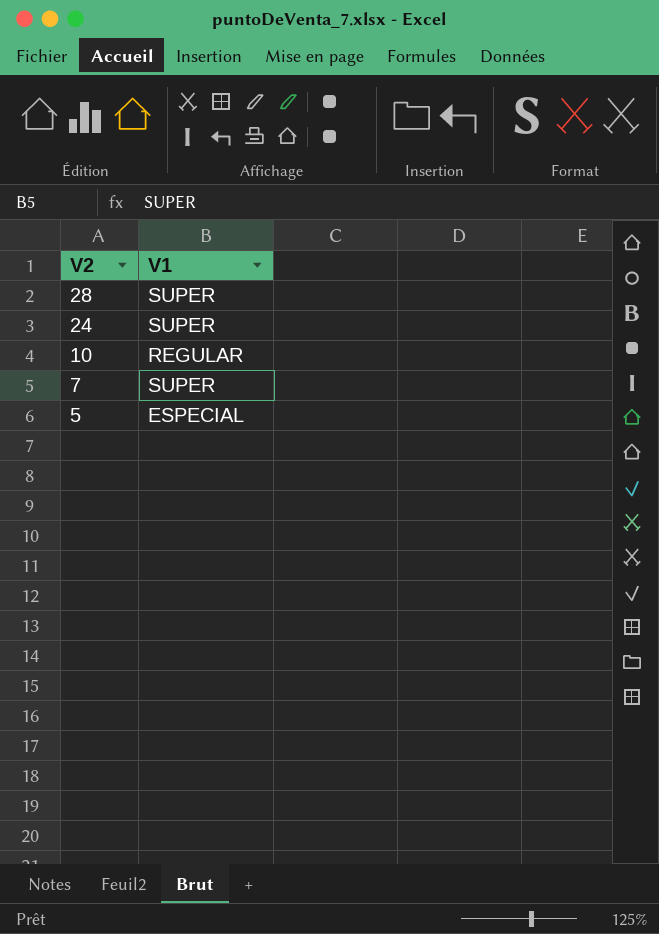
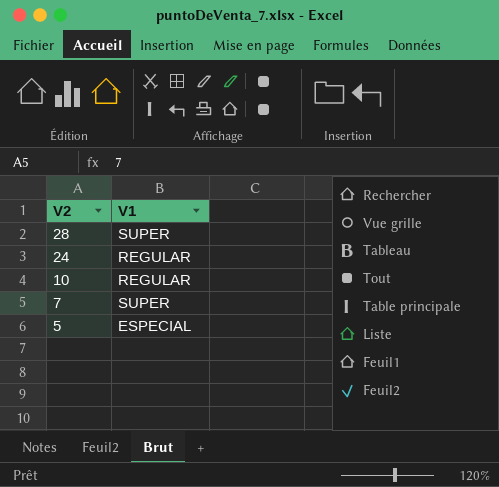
24 | V1: SUPER -> REGULAR

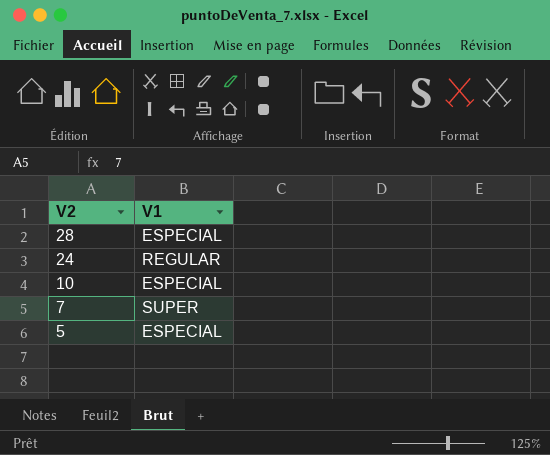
28 | V1: SUPER -> ESPECIAL
10 | V1: REGULAR -> ESPECIAL

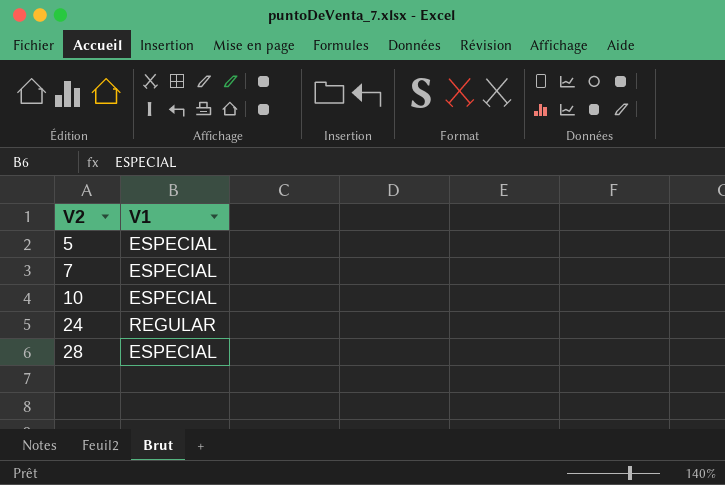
row order: V2 descending -> V2 ascending
7 | V1: SUPER -> ESPECIAL

